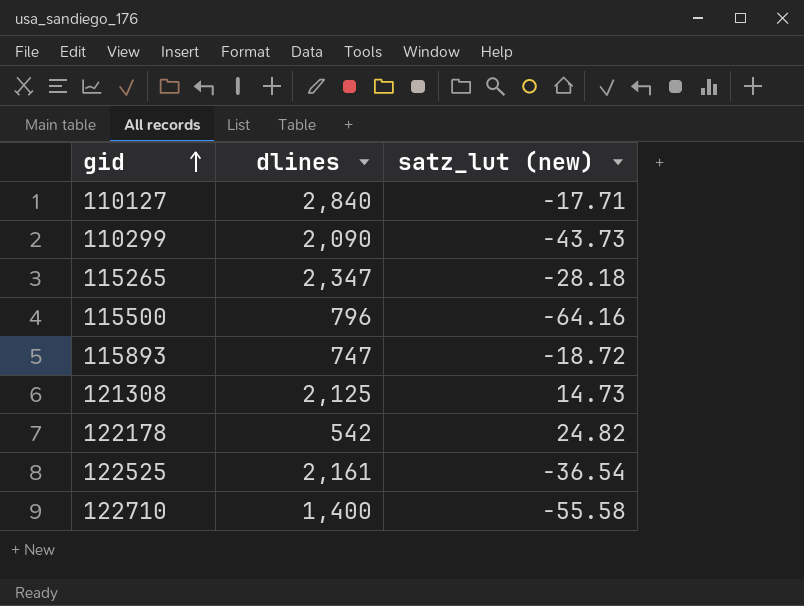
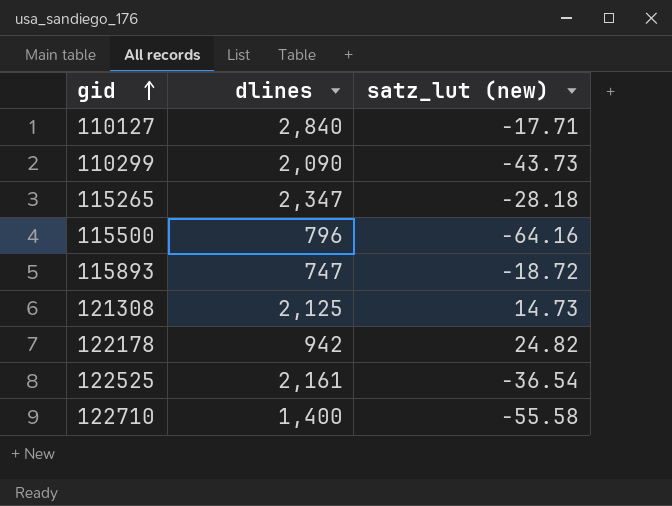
122178 | dlines: 542 -> 942

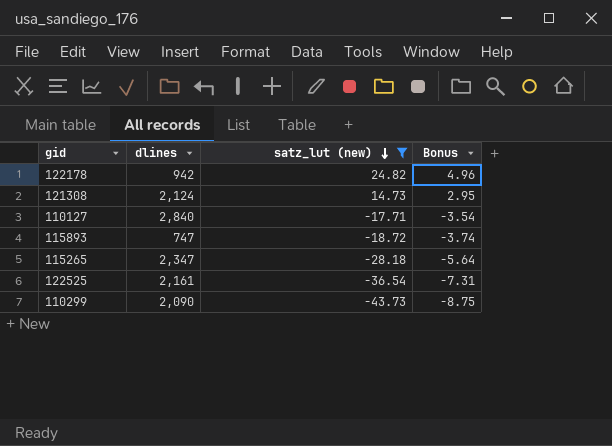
filter: none -> satz_lut (new) >= -43.73
row order: gid ascending -> satz_lut (new) descending
column Bonus | formula: none -> [satz_lut (new)] * 0.2
121308 | dlines: 2,125 -> 2,124

